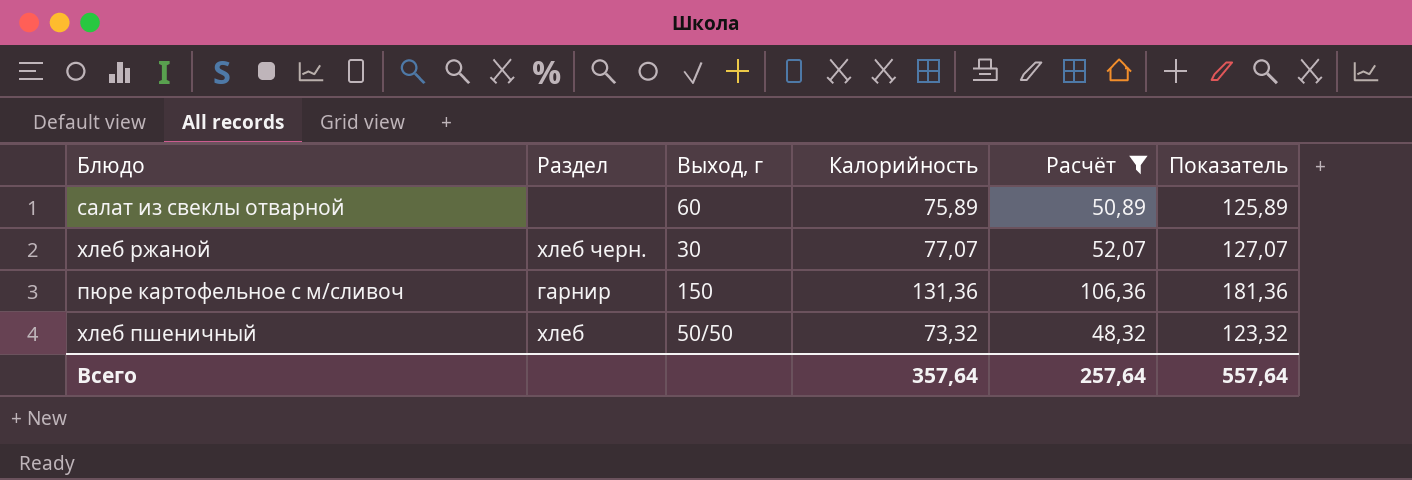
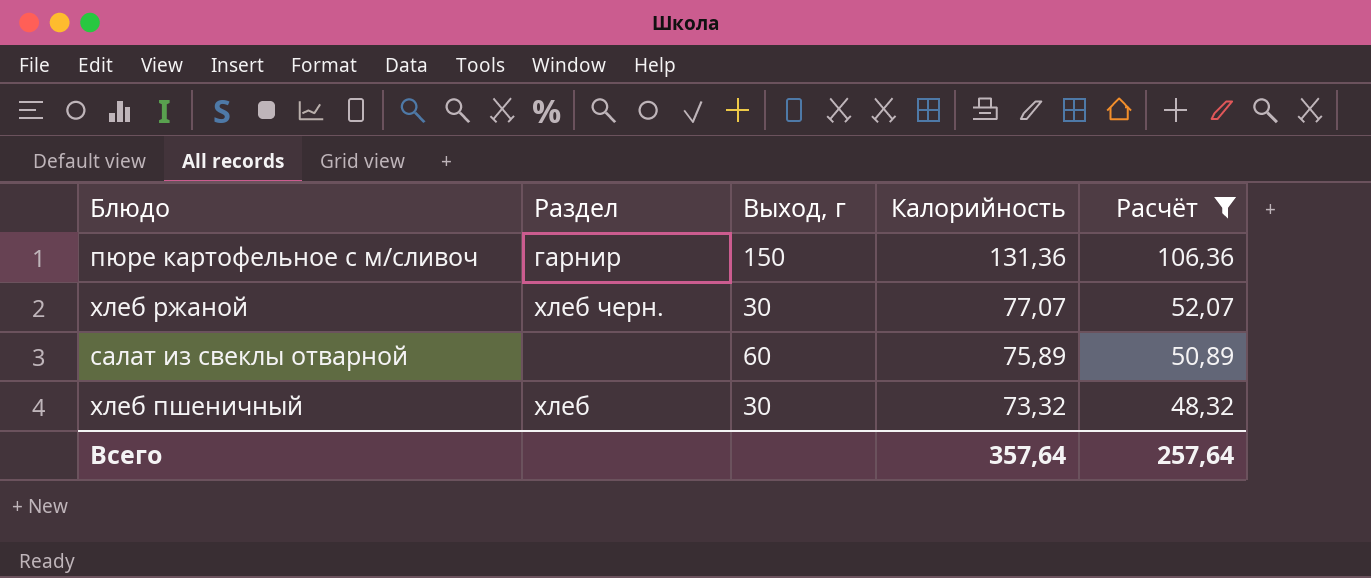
row order: none -> Калорийность descending
column Показатель | formula: [Калорийность] + 50 -> none
хлеб пшеничный | Выход, г: 50/50 -> 30

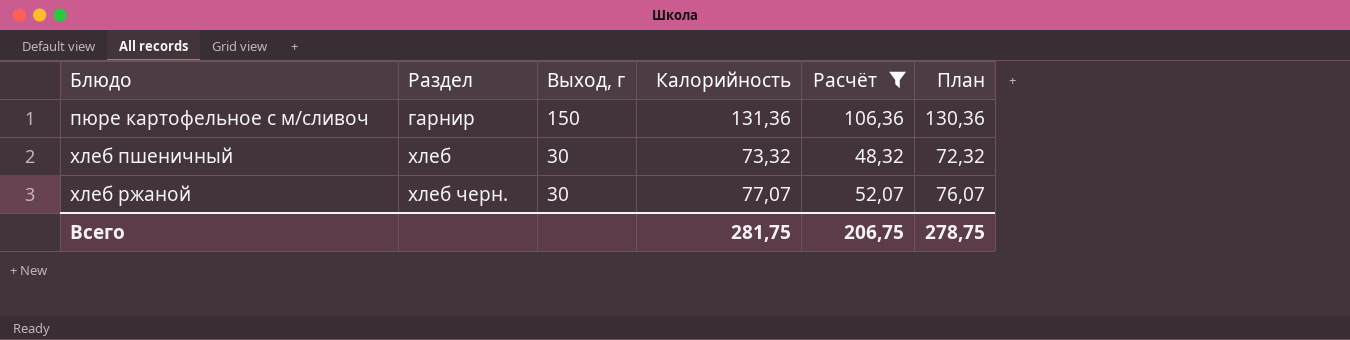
row order: Калорийность descending -> Блюдо ascending
column План | formula: none -> [Калорийность] - 1
row салат из свеклы отварной: none | 60 | 75,89 | 50,89 -> none
Всего | Калорийность: 357,64 -> 281,75
Всего | Расчёт: 257,64 -> 206,75

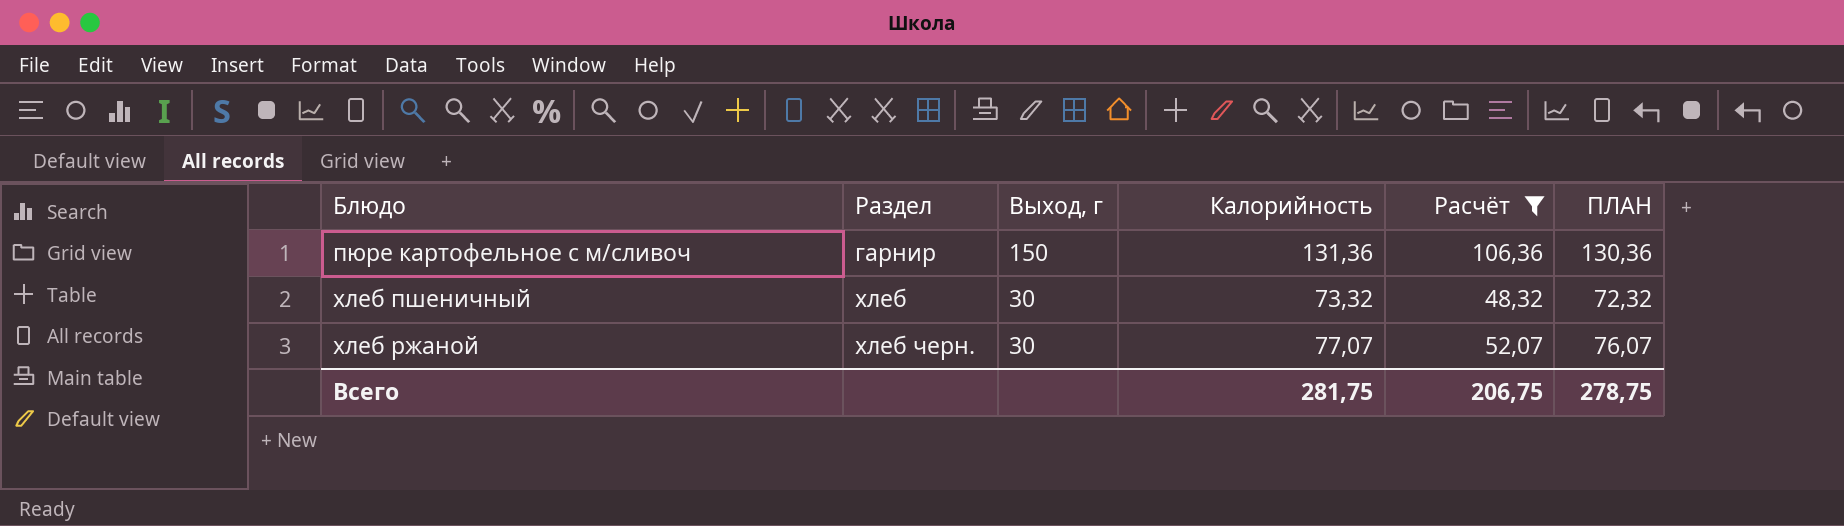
column name: План -> ПЛАН

